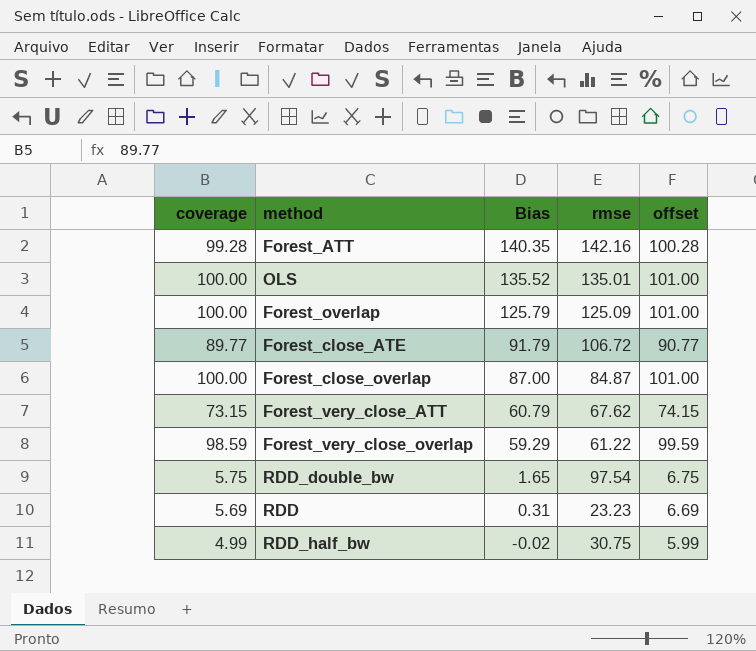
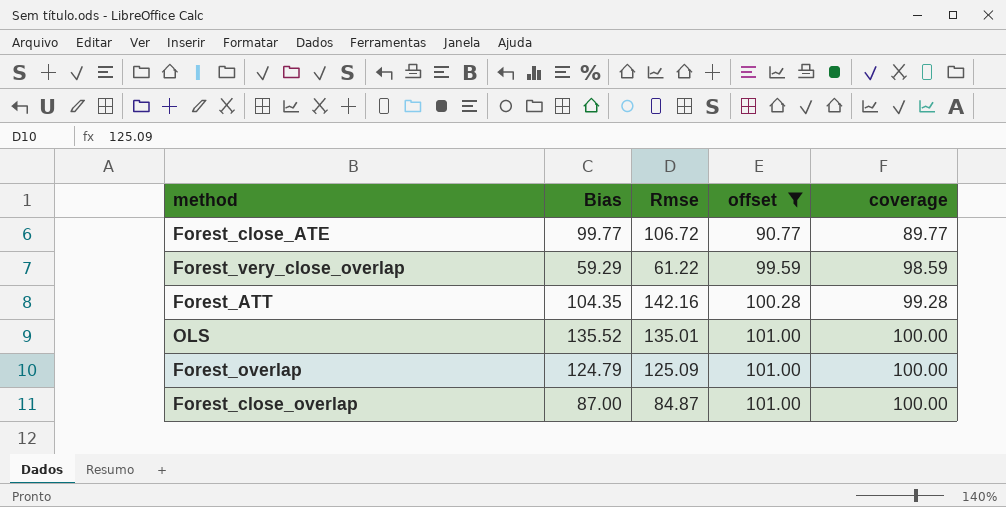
filter: none -> offset >= 90.77
row order: Bias descending -> offset ascending
column name: rmse -> Rmse
column coverage | position: 1 -> 5
Forest_close_ATE | Bias: 91.79 -> 99.77
Forest_ATT | Bias: 140.35 -> 104.35
Forest_overlap | Bias: 125.79 -> 124.79

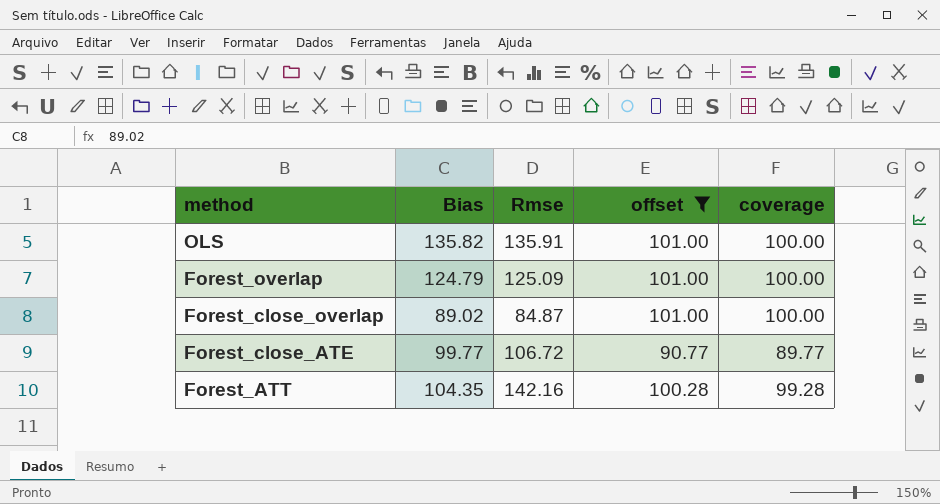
row order: offset ascending -> method descending
row Forest_very_close_overlap: 59.29 | 61.22 | 99.59 | 98.59 -> none
OLS | Bias: 135.52 -> 135.82
OLS | Rmse: 135.01 -> 135.91
Forest_close_overlap | Bias: 87.00 -> 89.02

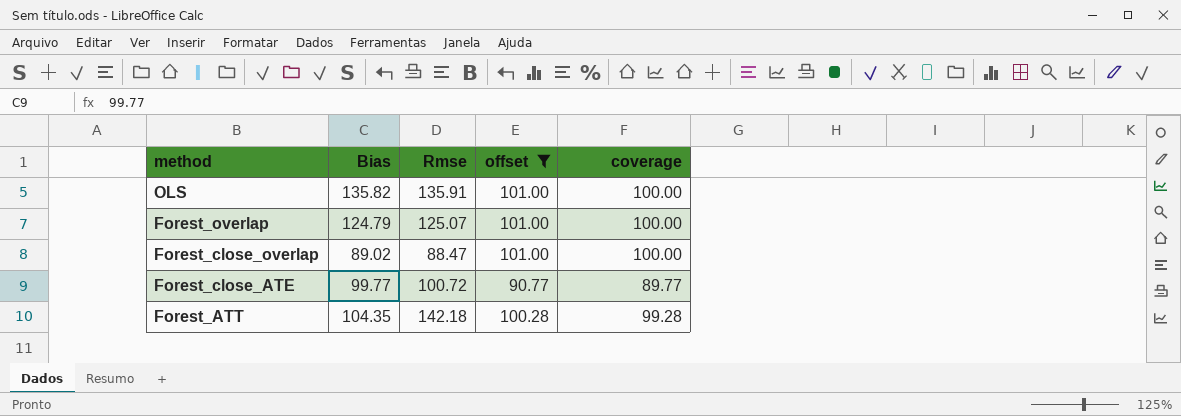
Forest_overlap | Rmse: 125.09 -> 125.07
Forest_close_overlap | Rmse: 84.87 -> 88.47
Forest_close_ATE | Rmse: 106.72 -> 100.72
Forest_ATT | Rmse: 142.16 -> 142.18

